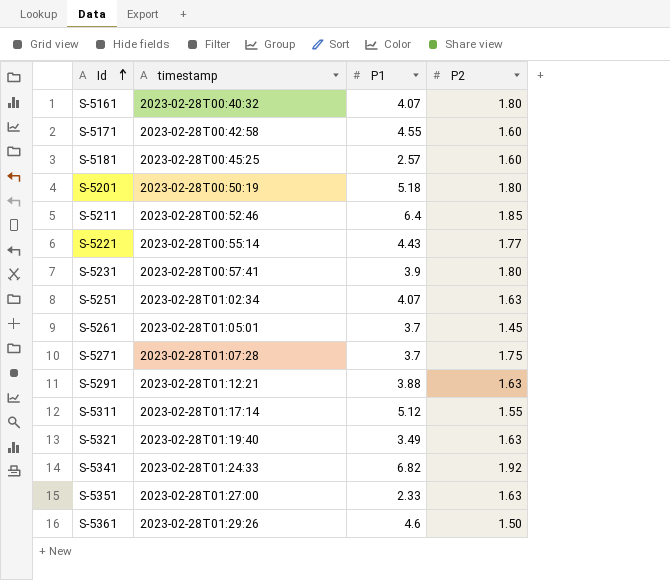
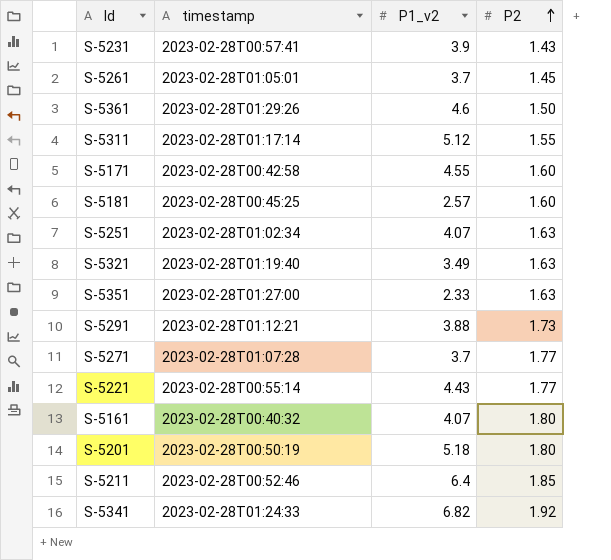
row order: Id ascending -> P2 ascending
column name: P1 -> P1_v2
S-5231 | P2: 1.80 -> 1.43
S-5291 | P2: 1.63 -> 1.73
S-5271 | P2: 1.75 -> 1.77

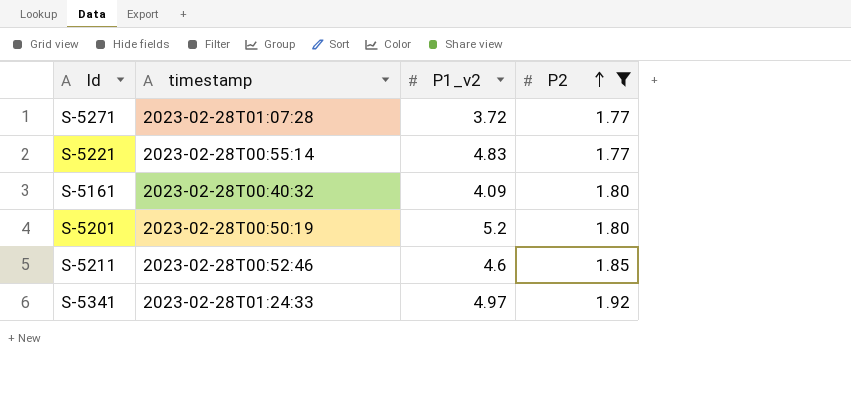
filter: none -> P2 >= 1.77
S-5271 | P1_v2: 3.7 -> 3.72
S-5221 | P1_v2: 4.43 -> 4.83
S-5161 | P1_v2: 4.07 -> 4.09
S-5201 | P1_v2: 5.18 -> 5.2
S-5211 | P1_v2: 6.4 -> 4.6
S-5341 | P1_v2: 6.82 -> 4.97

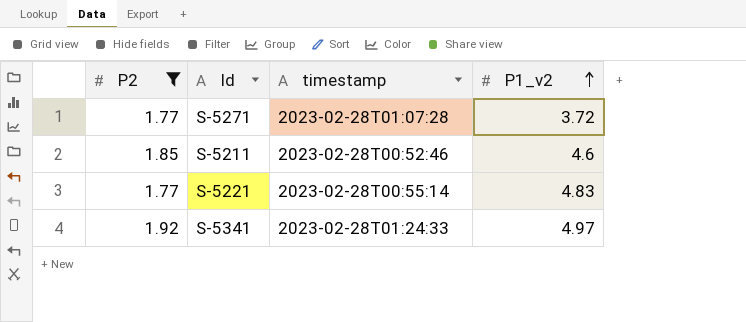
row order: P2 ascending -> P1_v2 ascending
column P2 | position: 4 -> 1
row S-5161: 2023-02-28T00:40:32 | 4.09 | 1.80 -> none
row S-5201: 2023-02-28T00:50:19 | 5.2 | 1.80 -> none

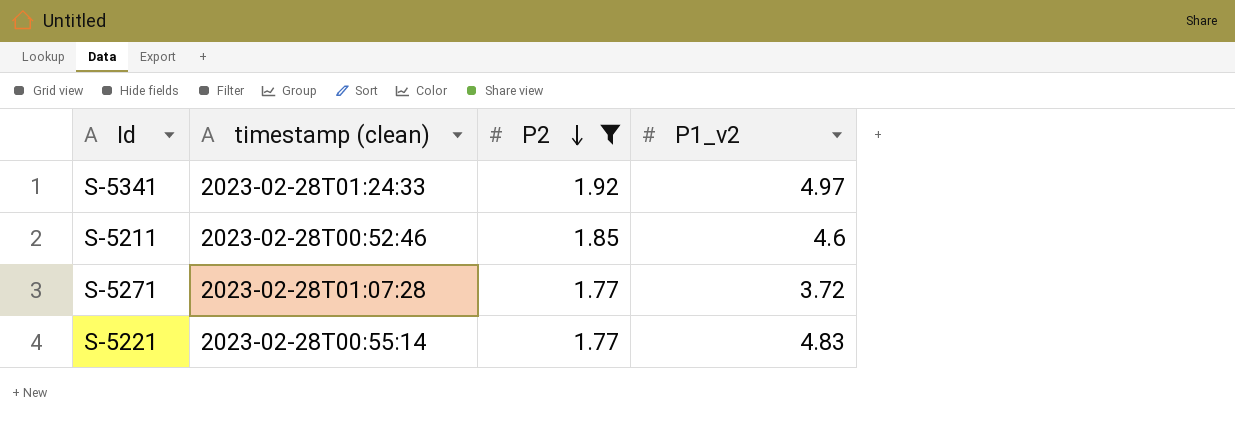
row order: P1_v2 ascending -> P2 descending
column name: timestamp -> timestamp (clean)
column P2 | position: 1 -> 3

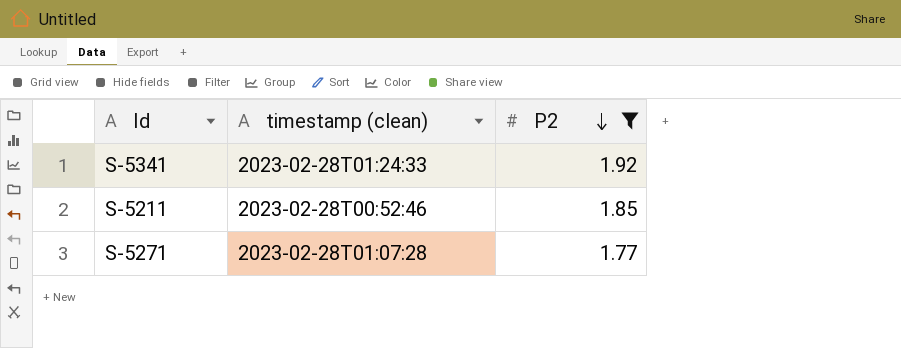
column P1_v2 | position: 4 -> none
row S-5221: 2023-02-28T00:55:14 | 1.77 | 4.83 -> none

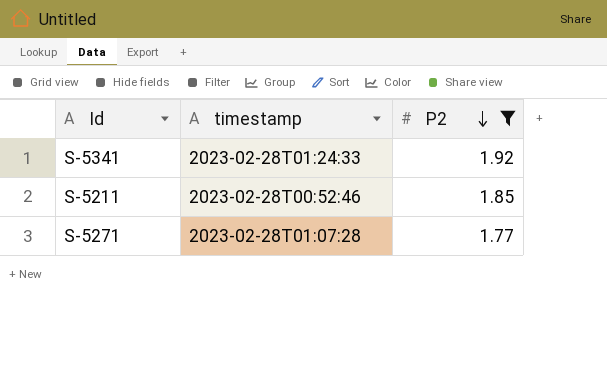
column name: timestamp (clean) -> timestamp

